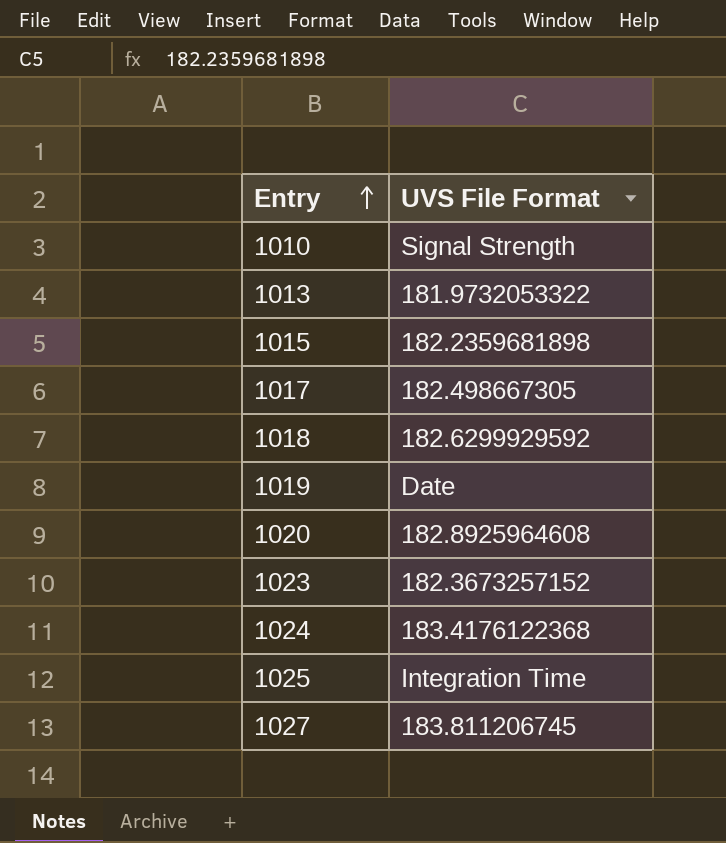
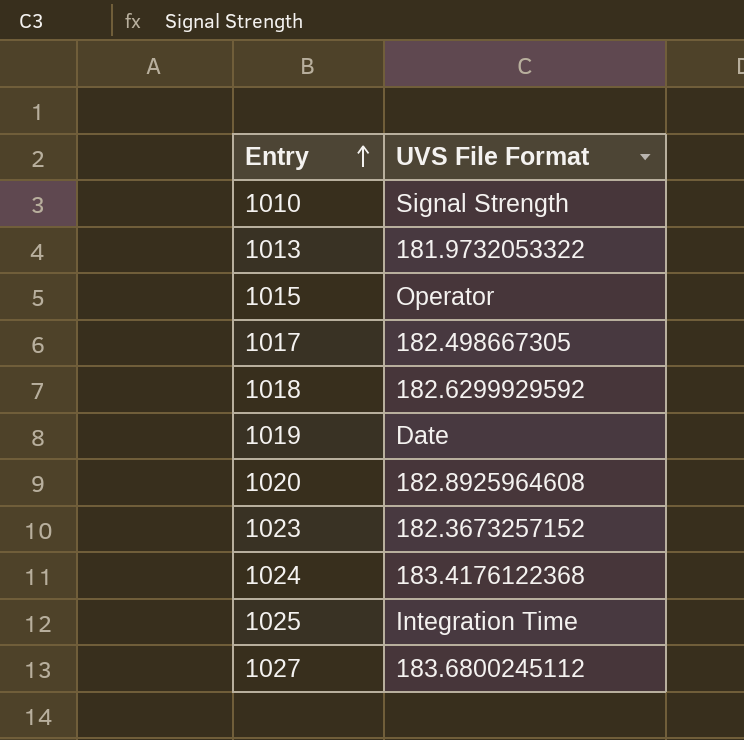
1015 | UVS File Format: 182.2359681898 -> Operator
1027 | UVS File Format: 183.811206745 -> 183.6800245112

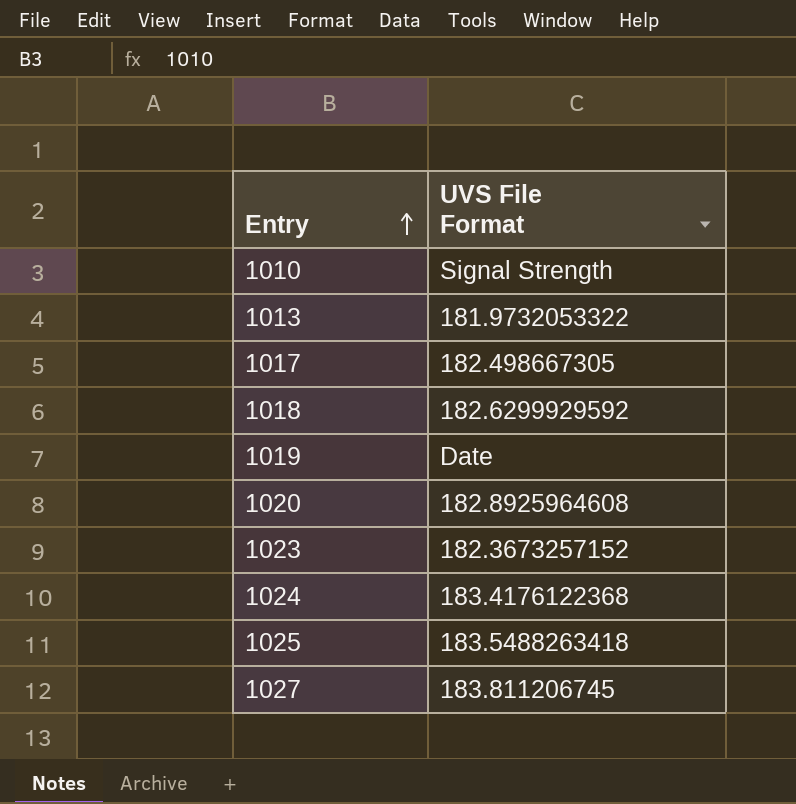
row 1015: Operator -> none
1025 | UVS File Format: Integration Time -> 183.5488263418
1027 | UVS File Format: 183.6800245112 -> 183.811206745

